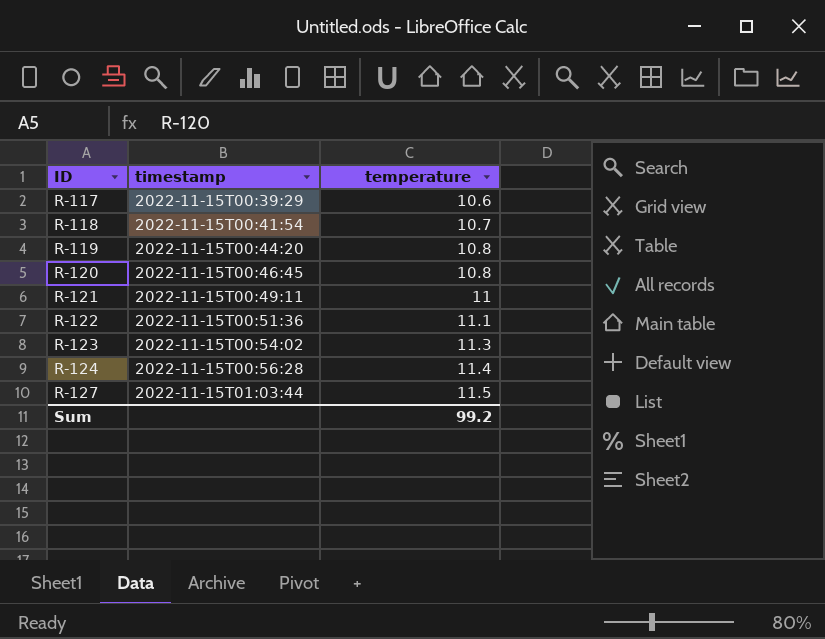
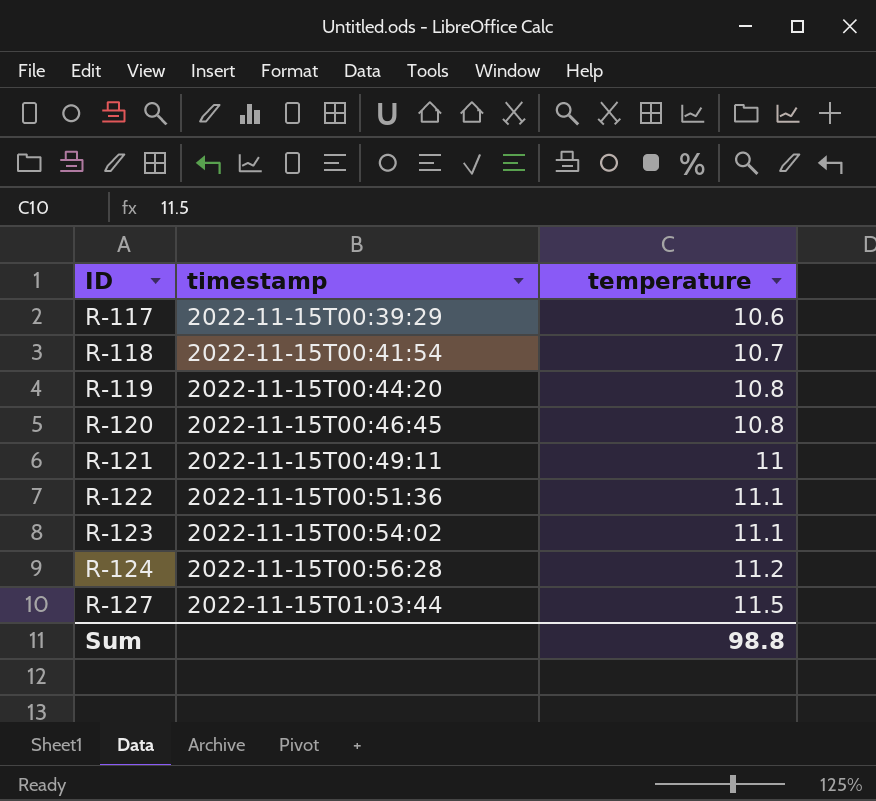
R-123 | temperature: 11.3 -> 11.1
R-124 | temperature: 11.4 -> 11.2
Sum | temperature: 99.2 -> 98.8

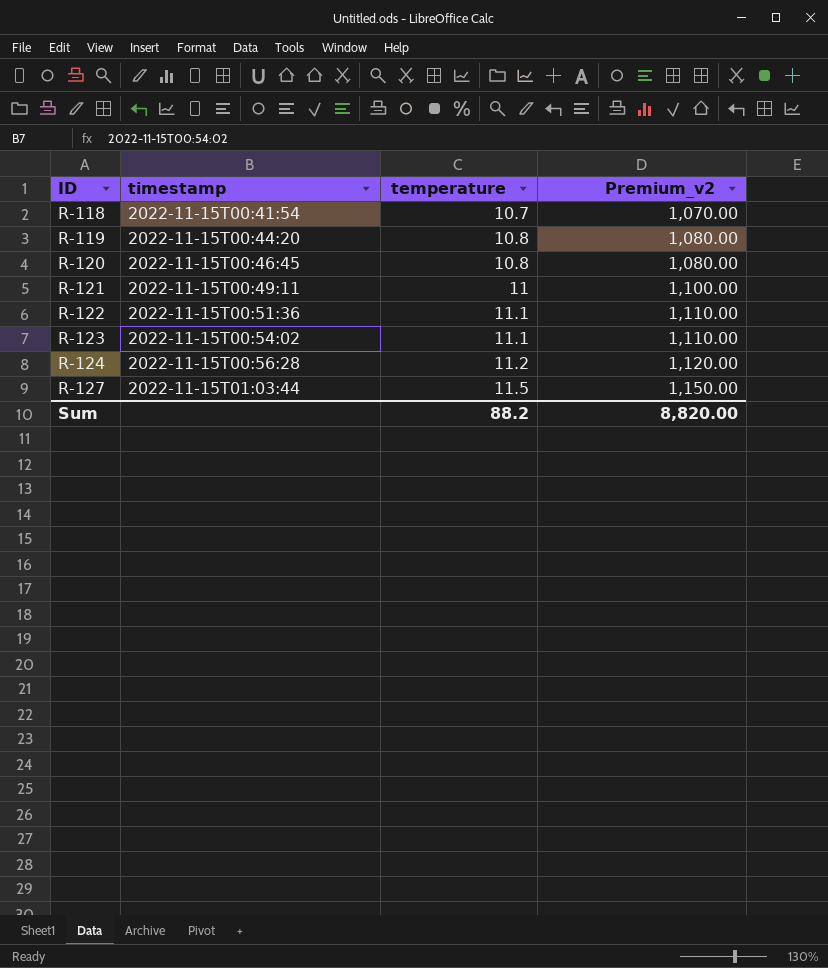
column Premium_v2 | formula: none -> [temperature] * 100
row R-117: 2022-11-15T00:39:29 | 10.6 -> none
Sum | temperature: 98.8 -> 88.2

